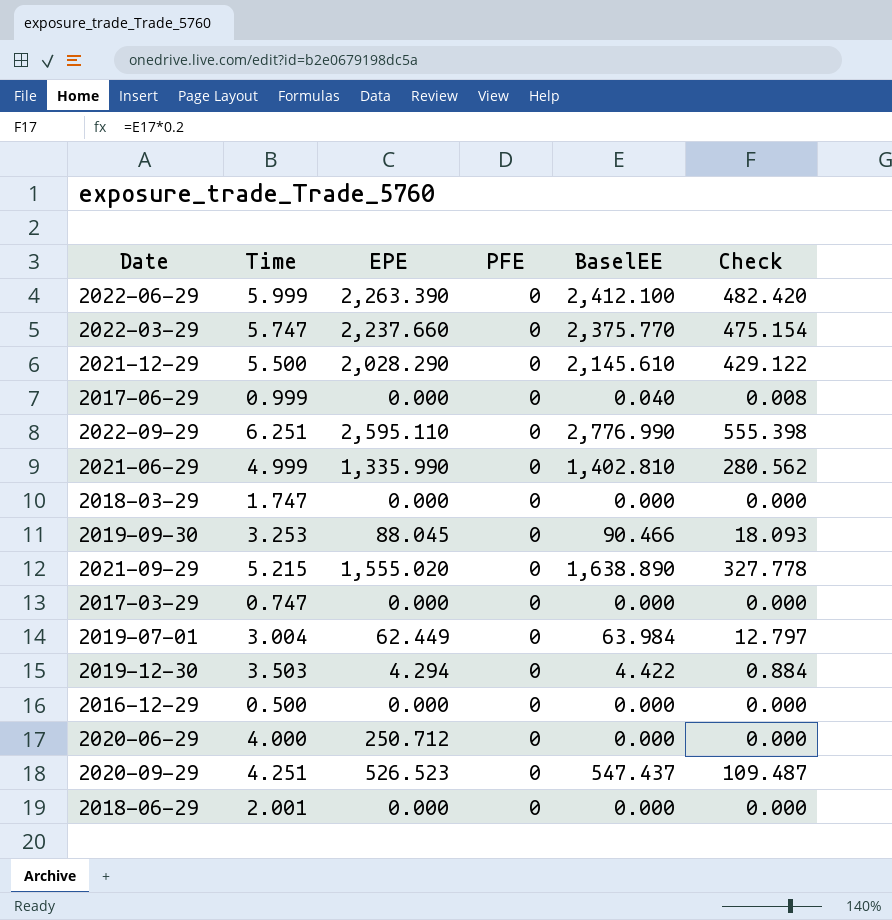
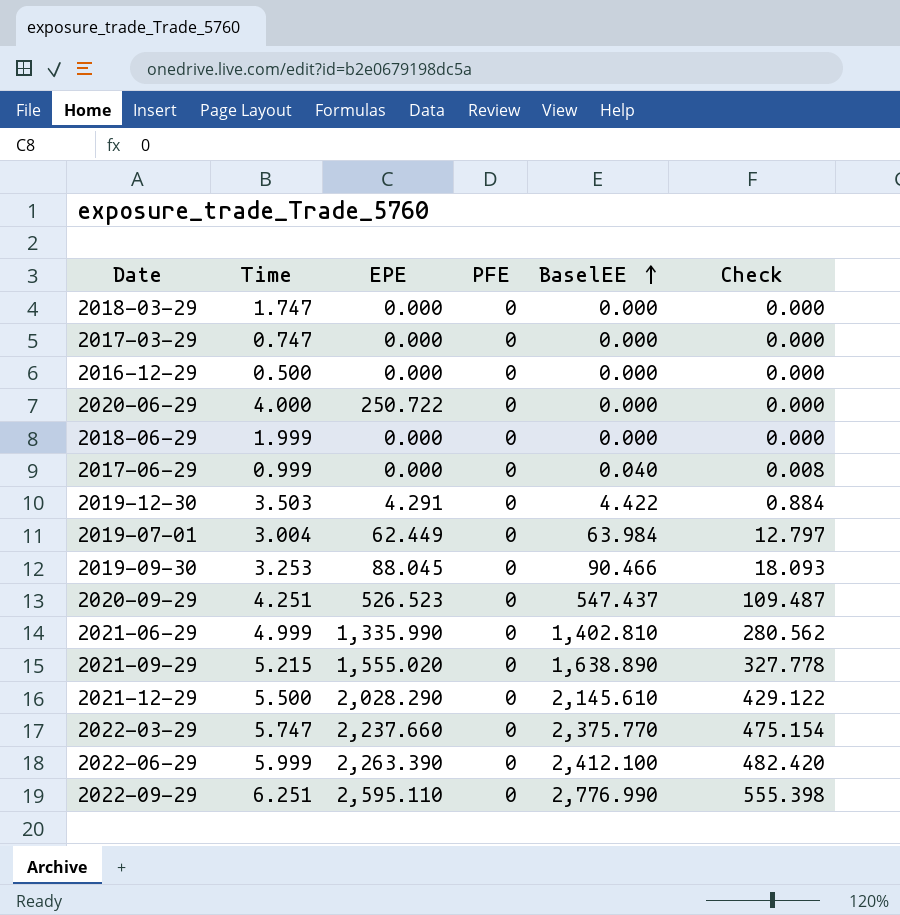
row order: none -> BaselEE ascending
2020-06-29 | EPE: 250.712 -> 250.722
2018-06-29 | Time: 2.001 -> 1.999
2019-12-30 | EPE: 4.294 -> 4.291

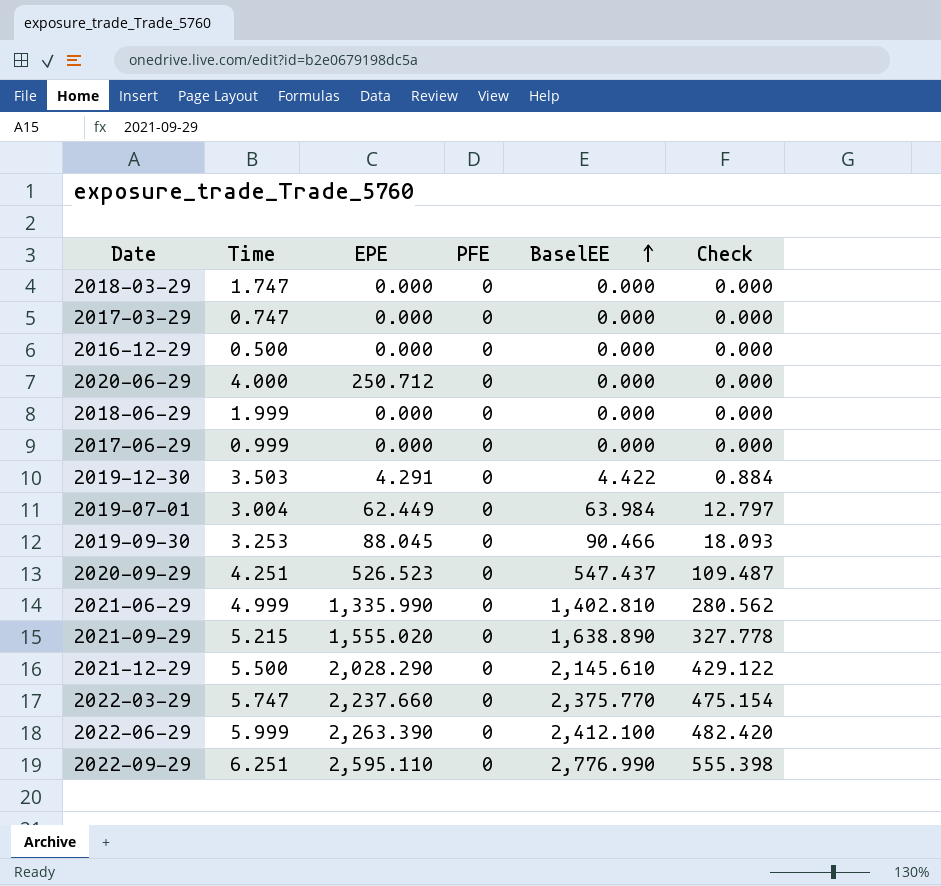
2020-06-29 | EPE: 250.722 -> 250.712
2017-06-29 | BaselEE: 0.040 -> 0.000
2017-06-29 | Check: 0.008 -> 0.000

